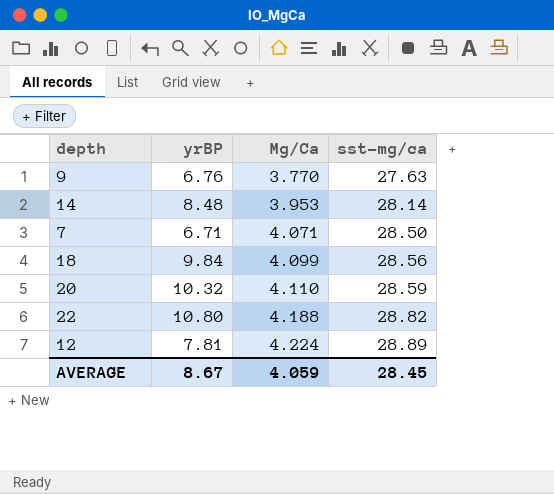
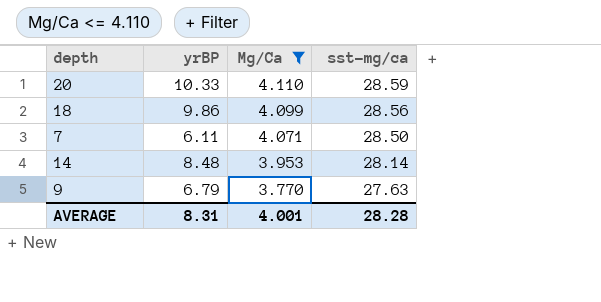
filter: none -> Mg/Ca <= 4.110
row order: Mg/Ca ascending -> Mg/Ca descending
20 | yrBP: 10.32 -> 10.33
18 | yrBP: 9.84 -> 9.86
7 | yrBP: 6.71 -> 6.11
9 | yrBP: 6.76 -> 6.79
AVERAGE | yrBP: 8.67 -> 8.31
AVERAGE | Mg/Ca: 4.059 -> 4.001
AVERAGE | sst-mg/ca: 28.45 -> 28.28

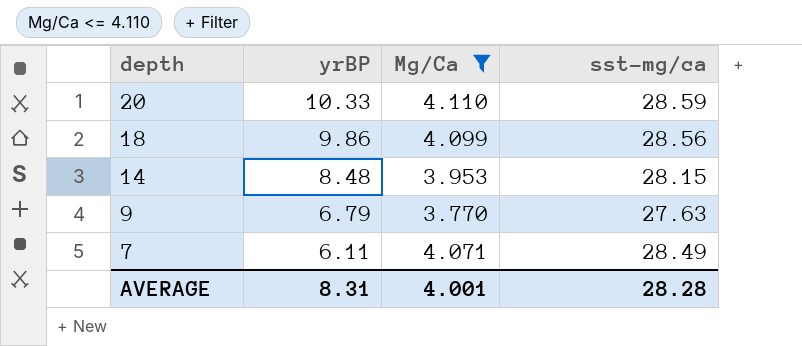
row order: Mg/Ca descending -> depth descending
14 | sst-mg/ca: 28.14 -> 28.15
7 | sst-mg/ca: 28.50 -> 28.49

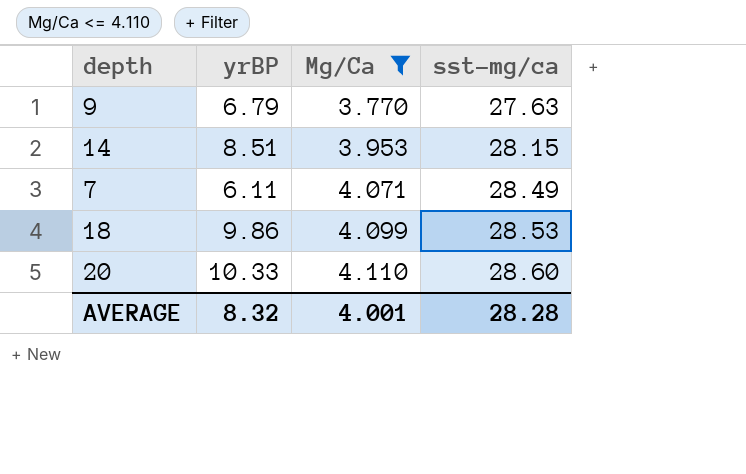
row order: depth descending -> Mg/Ca ascending
14 | yrBP: 8.48 -> 8.51
18 | sst-mg/ca: 28.56 -> 28.53
20 | sst-mg/ca: 28.59 -> 28.60
AVERAGE | yrBP: 8.31 -> 8.32

